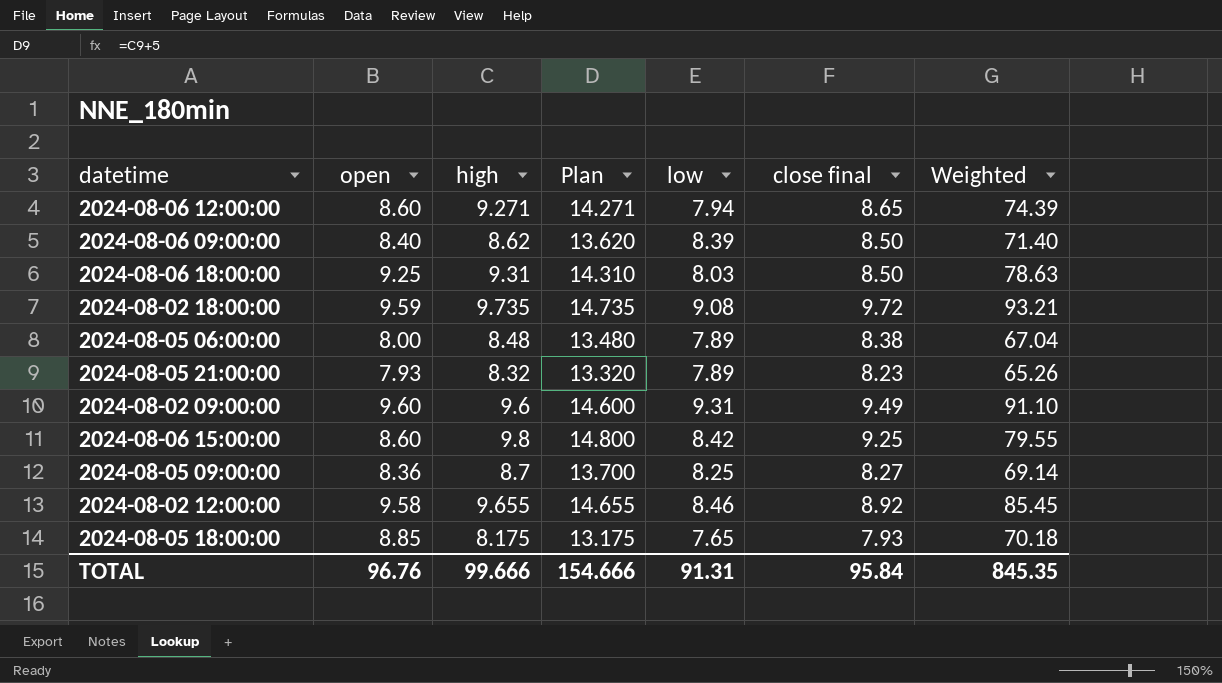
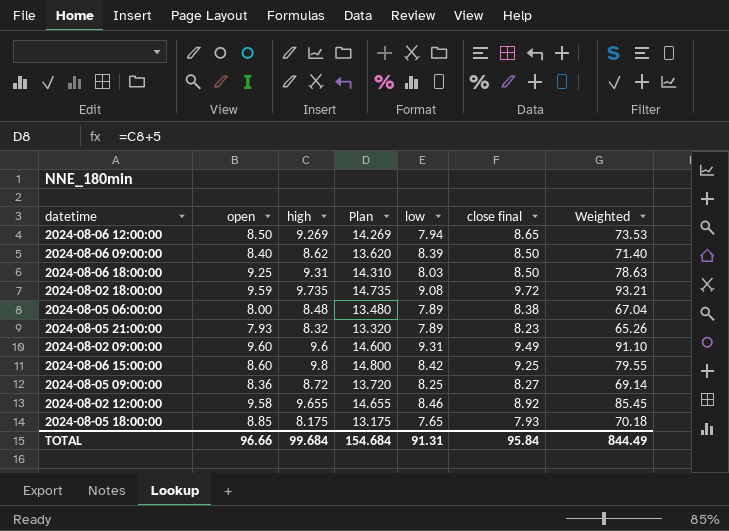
2024-08-06 12:00:00 | open: 8.60 -> 8.50
2024-08-06 12:00:00 | high: 9.271 -> 9.269
2024-08-06 12:00:00 | Plan: 14.271 -> 14.269
2024-08-06 12:00:00 | Weighted: 74.39 -> 73.53
2024-08-05 09:00:00 | high: 8.7 -> 8.72
2024-08-05 09:00:00 | Plan: 13.700 -> 13.720
TOTAL | open: 96.76 -> 96.66
TOTAL | high: 99.666 -> 99.684
TOTAL | Plan: 154.666 -> 154.684
TOTAL | Weighted: 845.35 -> 844.49

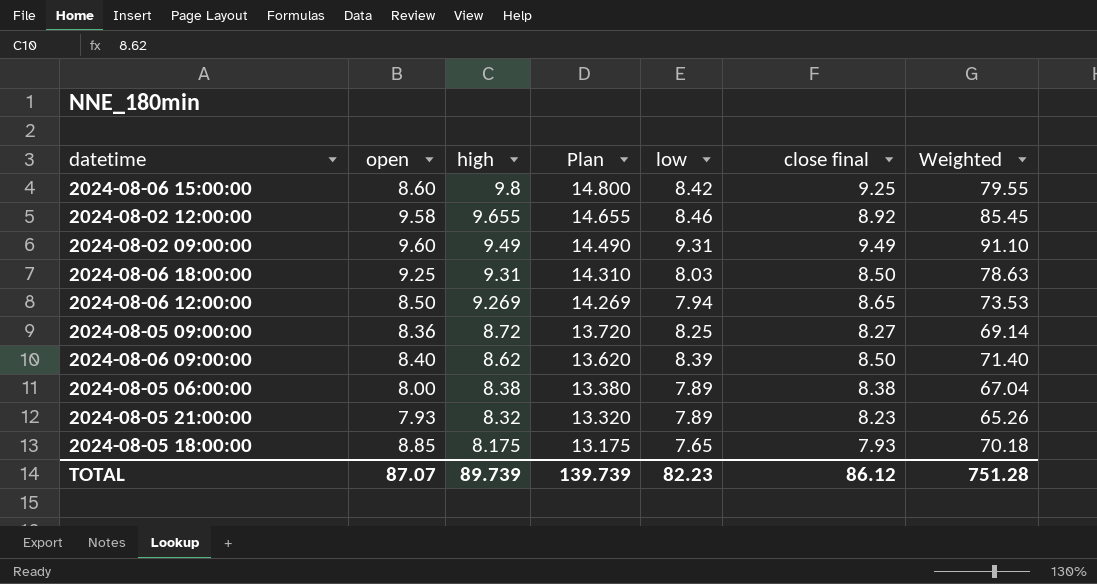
row order: none -> high descending
row 2024-08-02 18:00:00: 9.59 | 9.735 | 14.735 | 9.08 | 9.72 | 93.21 -> none
2024-08-02 09:00:00 | high: 9.6 -> 9.49
2024-08-02 09:00:00 | Plan: 14.600 -> 14.490
2024-08-05 06:00:00 | high: 8.48 -> 8.38
2024-08-05 06:00:00 | Plan: 13.480 -> 13.380
TOTAL | open: 96.66 -> 87.07
TOTAL | high: 99.684 -> 89.739
TOTAL | Plan: 154.684 -> 139.739
TOTAL | low: 91.31 -> 82.23
TOTAL | close final: 95.84 -> 86.12
TOTAL | Weighted: 844.49 -> 751.28

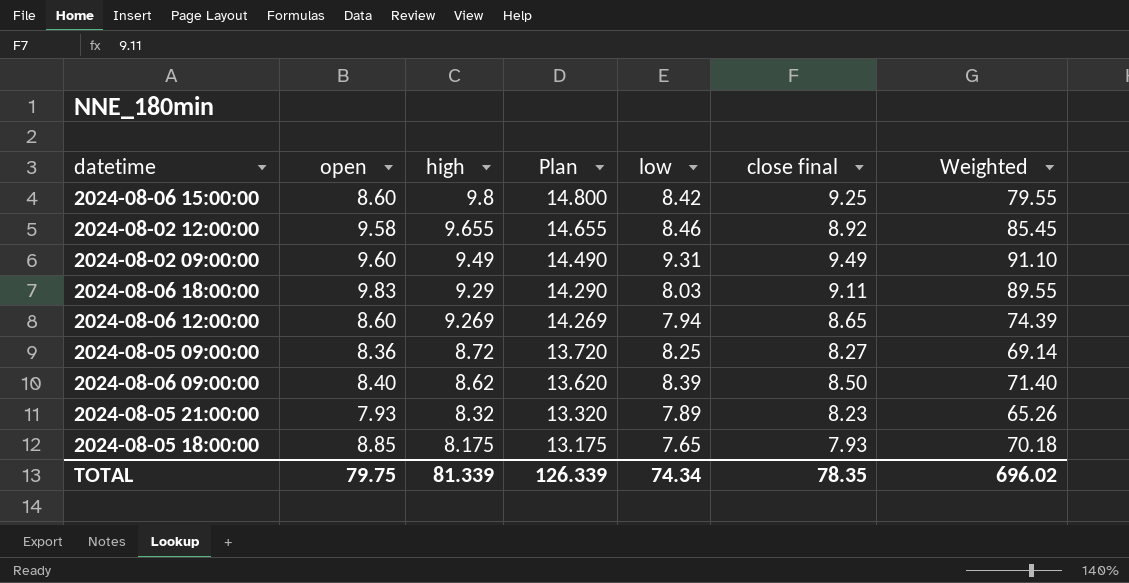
row 2024-08-05 06:00:00: 8.00 | 8.38 | 13.380 | 7.89 | 8.38 | 67.04 -> none
2024-08-06 18:00:00 | open: 9.25 -> 9.83
2024-08-06 18:00:00 | high: 9.31 -> 9.29
2024-08-06 18:00:00 | Plan: 14.310 -> 14.290
2024-08-06 18:00:00 | close final: 8.50 -> 9.11
2024-08-06 18:00:00 | Weighted: 78.63 -> 89.55
2024-08-06 12:00:00 | open: 8.50 -> 8.60
2024-08-06 12:00:00 | Weighted: 73.53 -> 74.39
TOTAL | open: 87.07 -> 79.75
TOTAL | high: 89.739 -> 81.339
TOTAL | Plan: 139.739 -> 126.339
TOTAL | low: 82.23 -> 74.34
TOTAL | close final: 86.12 -> 78.35
TOTAL | Weighted: 751.28 -> 696.02

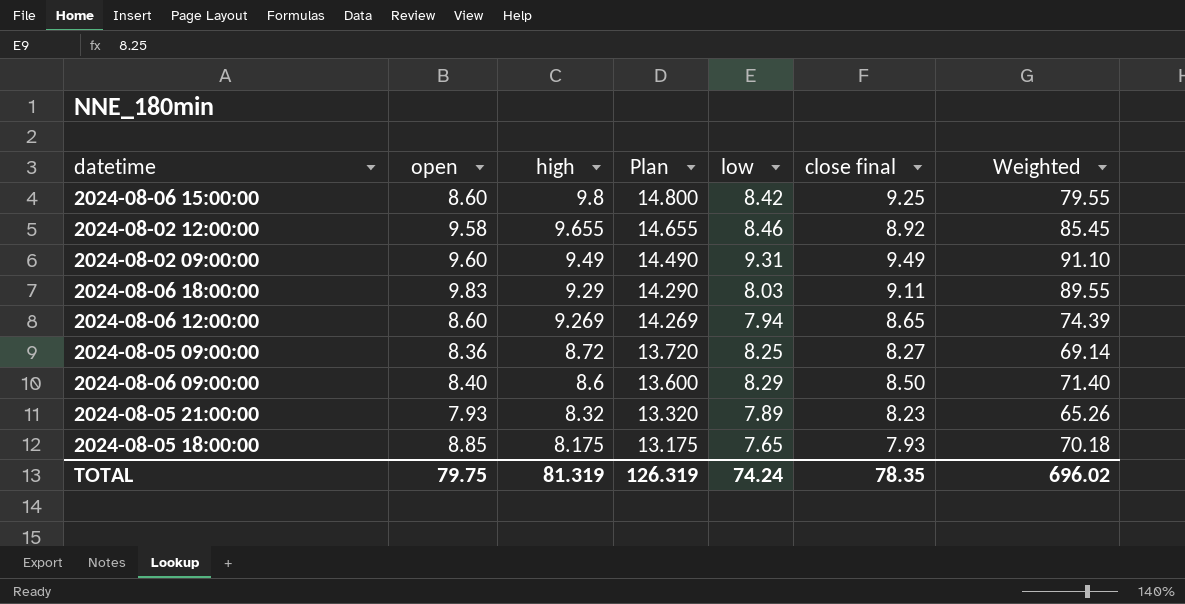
2024-08-06 09:00:00 | high: 8.62 -> 8.6
2024-08-06 09:00:00 | Plan: 13.620 -> 13.600
2024-08-06 09:00:00 | low: 8.39 -> 8.29
TOTAL | high: 81.339 -> 81.319
TOTAL | Plan: 126.339 -> 126.319
TOTAL | low: 74.34 -> 74.24

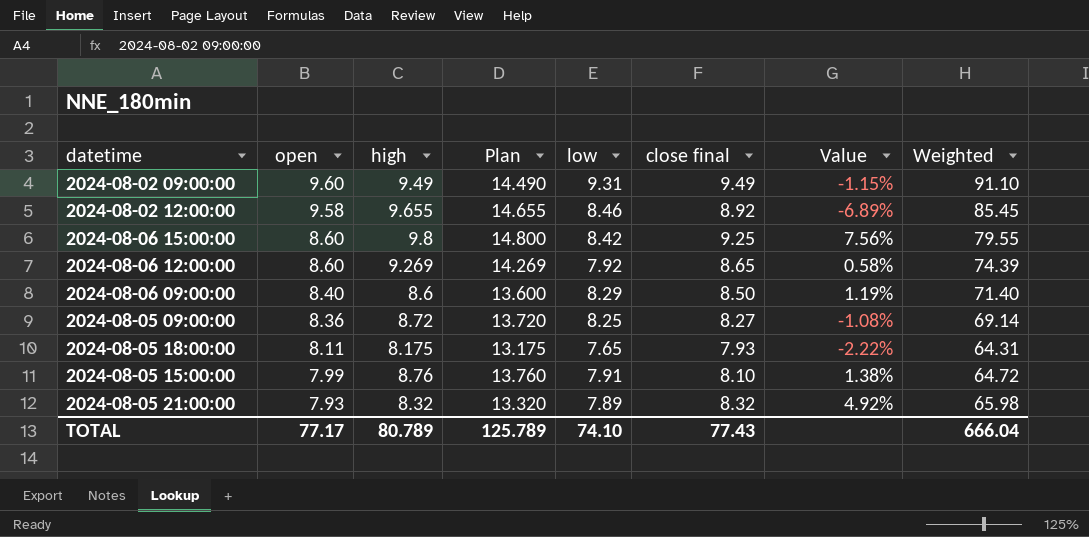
row order: high descending -> open descending
column Value | formula: none -> ([close final] - [open]) / [open]
row 2024-08-06 18:00:00: 9.83 | 9.29 | 14.290 | 8.03 | 9.11 | 89.55 -> none
2024-08-06 12:00:00 | low: 7.94 -> 7.92
2024-08-05 18:00:00 | open: 8.85 -> 8.11
2024-08-05 18:00:00 | Weighted: 70.18 -> 64.31
row 2024-08-05 15:00:00: none -> 7.99 | 8.76 | 13.760 | 7.91 | 8.10 | 1.38% | 64.72
2024-08-05 21:00:00 | close final: 8.23 -> 8.32
2024-08-05 21:00:00 | Weighted: 65.26 -> 65.98
TOTAL | open: 79.75 -> 77.17
TOTAL | high: 81.319 -> 80.789
TOTAL | Plan: 126.319 -> 125.789
TOTAL | low: 74.24 -> 74.10
TOTAL | close final: 78.35 -> 77.43
TOTAL | Weighted: 696.02 -> 666.04

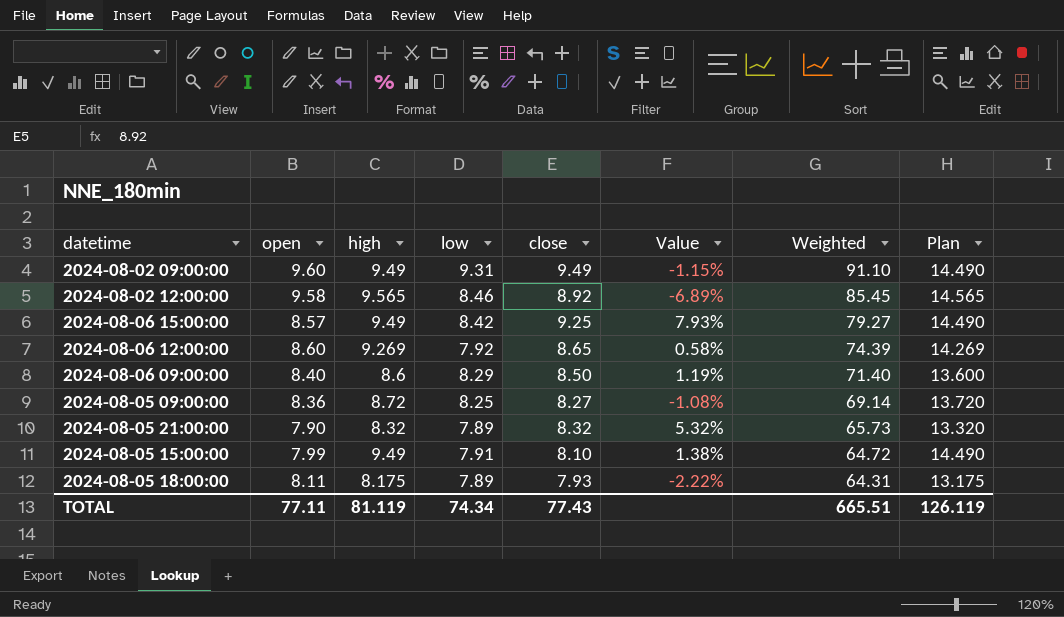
row order: open descending -> Weighted descending
column name: close final -> close
column Plan | position: 4 -> 8
2024-08-02 12:00:00 | high: 9.655 -> 9.565
2024-08-02 12:00:00 | Plan: 14.655 -> 14.565
2024-08-06 15:00:00 | open: 8.60 -> 8.57
2024-08-06 15:00:00 | high: 9.8 -> 9.49
2024-08-06 15:00:00 | Value: 7.56% -> 7.93%
2024-08-06 15:00:00 | Weighted: 79.55 -> 79.27
2024-08-06 15:00:00 | Plan: 14.800 -> 14.490
2024-08-05 21:00:00 | open: 7.93 -> 7.90
2024-08-05 21:00:00 | Value: 4.92% -> 5.32%
2024-08-05 21:00:00 | Weighted: 65.98 -> 65.73
2024-08-05 15:00:00 | high: 8.76 -> 9.49
2024-08-05 15:00:00 | Plan: 13.760 -> 14.490
2024-08-05 18:00:00 | low: 7.65 -> 7.89
TOTAL | open: 77.17 -> 77.11
TOTAL | high: 80.789 -> 81.119
TOTAL | low: 74.10 -> 74.34
TOTAL | Weighted: 666.04 -> 665.51
TOTAL | Plan: 125.789 -> 126.119

